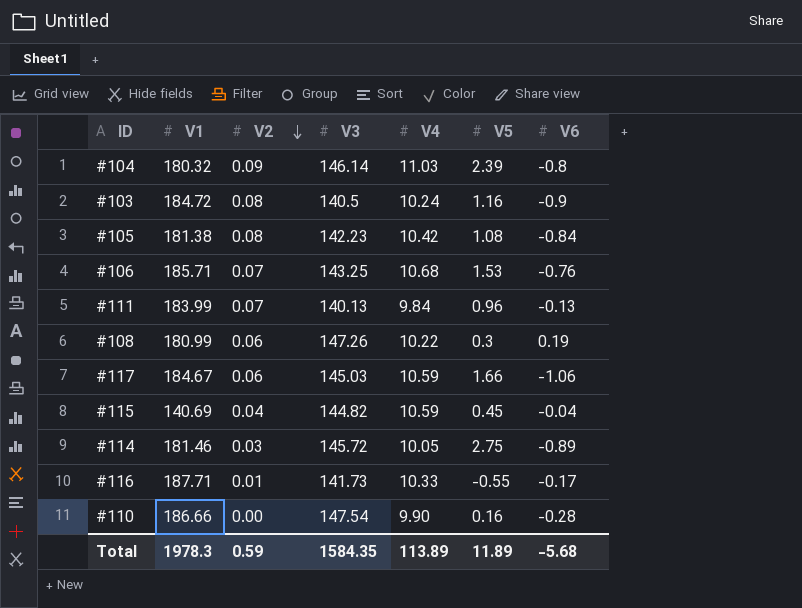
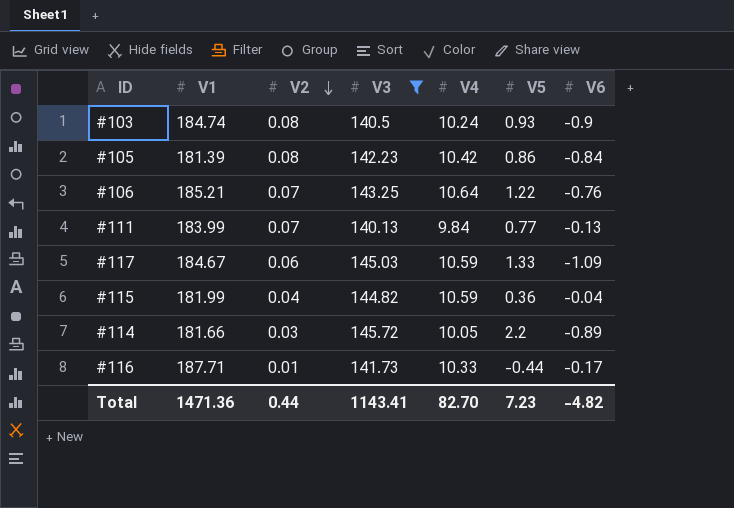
filter: none -> V3 <= 145.72
#103 | V1: 184.72 -> 184.74
#103 | V5: 1.16 -> 0.93
#105 | V1: 181.38 -> 181.39
#105 | V5: 1.08 -> 0.86
#106 | V1: 185.71 -> 185.21
#106 | V4: 10.68 -> 10.64
#106 | V5: 1.53 -> 1.22
#111 | V5: 0.96 -> 0.77
#117 | V5: 1.66 -> 1.33
#117 | V6: -1.06 -> -1.09
#115 | V1: 140.69 -> 181.99
#115 | V5: 0.45 -> 0.36
#114 | V1: 181.46 -> 181.66
#114 | V5: 2.75 -> 2.2
#116 | V5: -0.55 -> -0.44
Total | V1: 1978.3 -> 1471.36
Total | V2: 0.59 -> 0.44
Total | V3: 1584.35 -> 1143.41
Total | V4: 113.89 -> 82.70
Total | V5: 11.89 -> 7.23
Total | V6: -5.68 -> -4.82

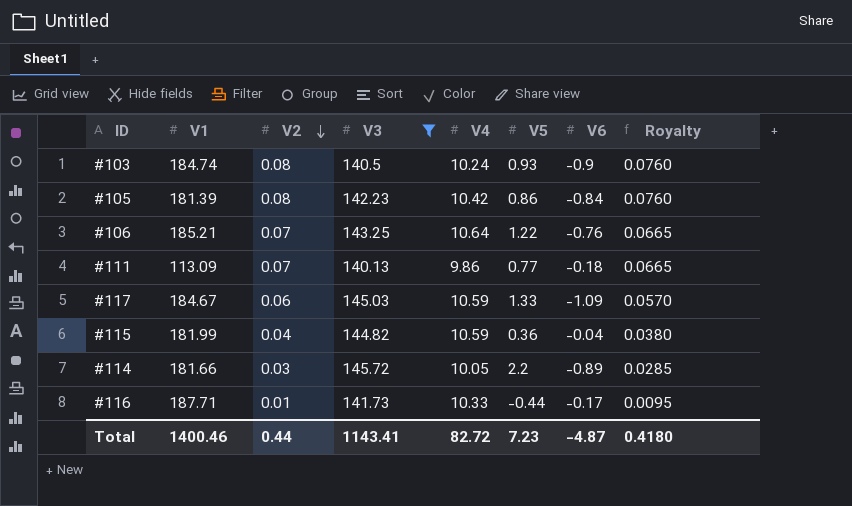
column Royalty | formula: none -> [V2] * 0.95
#111 | V1: 183.99 -> 113.09
#111 | V4: 9.84 -> 9.86
#111 | V6: -0.13 -> -0.18
Total | V1: 1471.36 -> 1400.46
Total | V4: 82.70 -> 82.72
Total | V6: -4.82 -> -4.87

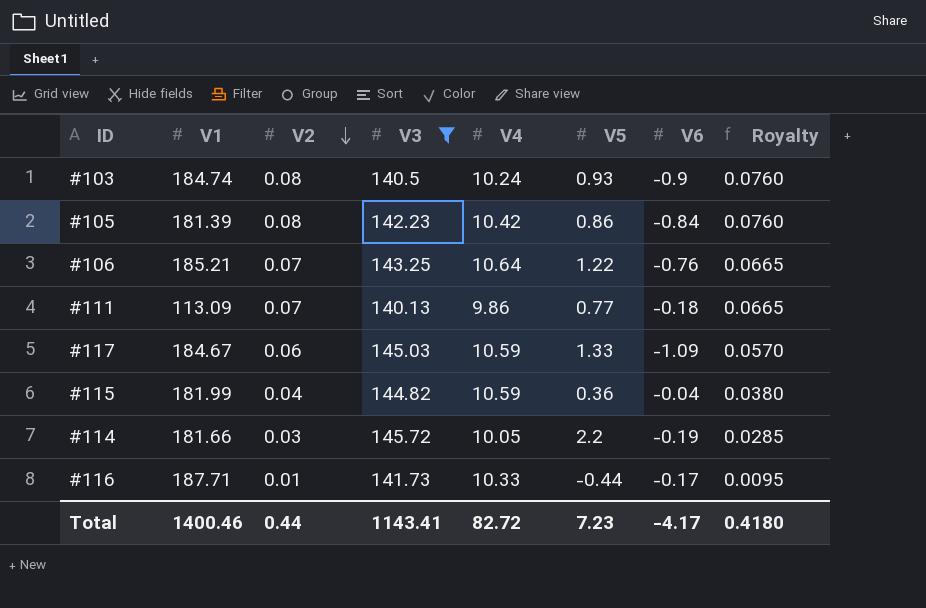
#114 | V6: -0.89 -> -0.19
Total | V6: -4.87 -> -4.17

